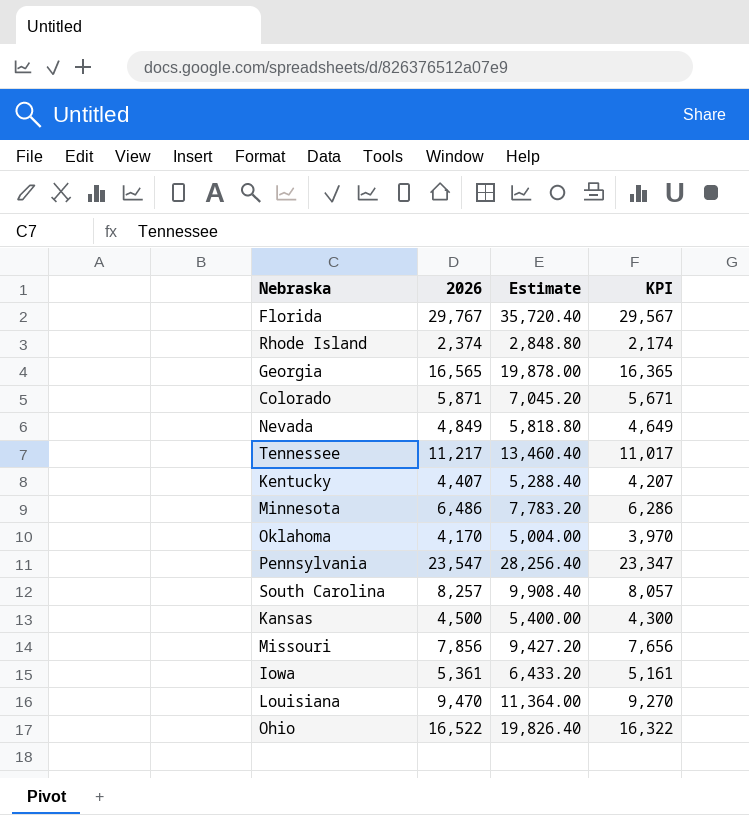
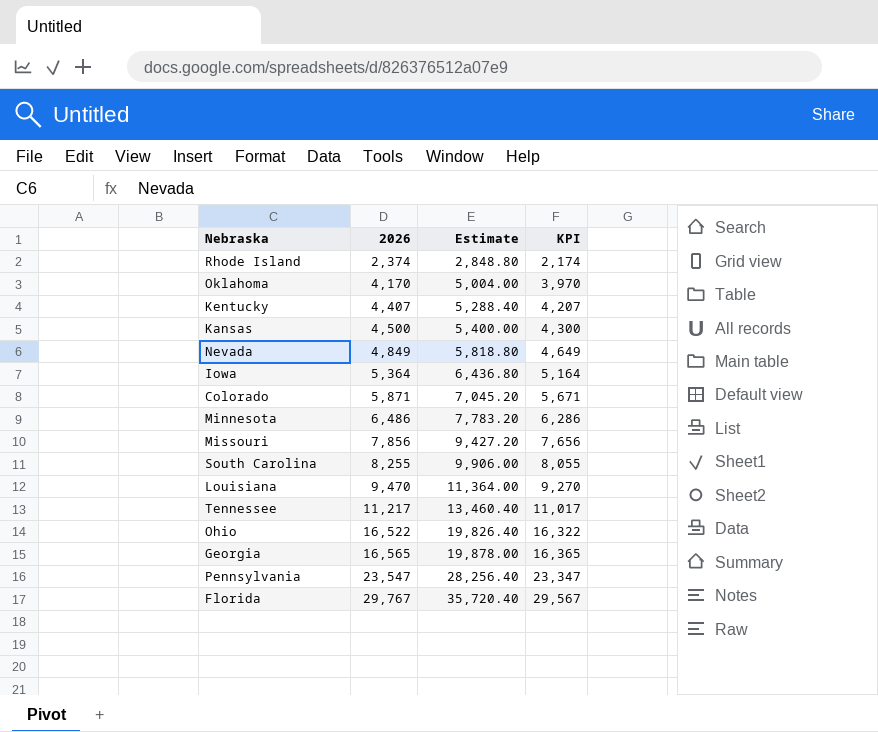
row order: none -> 2026 ascending
Iowa | 2026: 5,361 -> 5,364
Iowa | Estimate: 6,433.20 -> 6,436.80
Iowa | KPI: 5,161 -> 5,164
South Carolina | 2026: 8,257 -> 8,255
South Carolina | Estimate: 9,908.40 -> 9,906.00
South Carolina | KPI: 8,057 -> 8,055

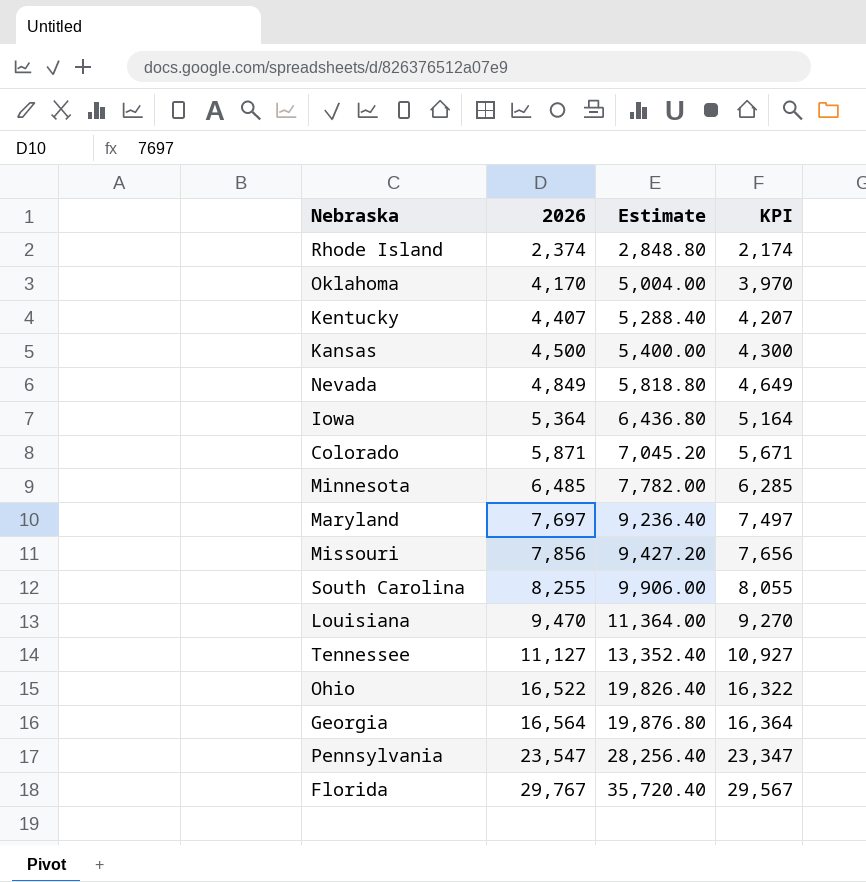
Minnesota | 2026: 6,486 -> 6,485
Minnesota | Estimate: 7,783.20 -> 7,782.00
Minnesota | KPI: 6,286 -> 6,285
row Maryland: none -> 7,697 | 9,236.40 | 7,497
Tennessee | 2026: 11,217 -> 11,127
Tennessee | Estimate: 13,460.40 -> 13,352.40
Tennessee | KPI: 11,017 -> 10,927
Georgia | 2026: 16,565 -> 16,564
Georgia | Estimate: 19,878.00 -> 19,876.80
Georgia | KPI: 16,365 -> 16,364

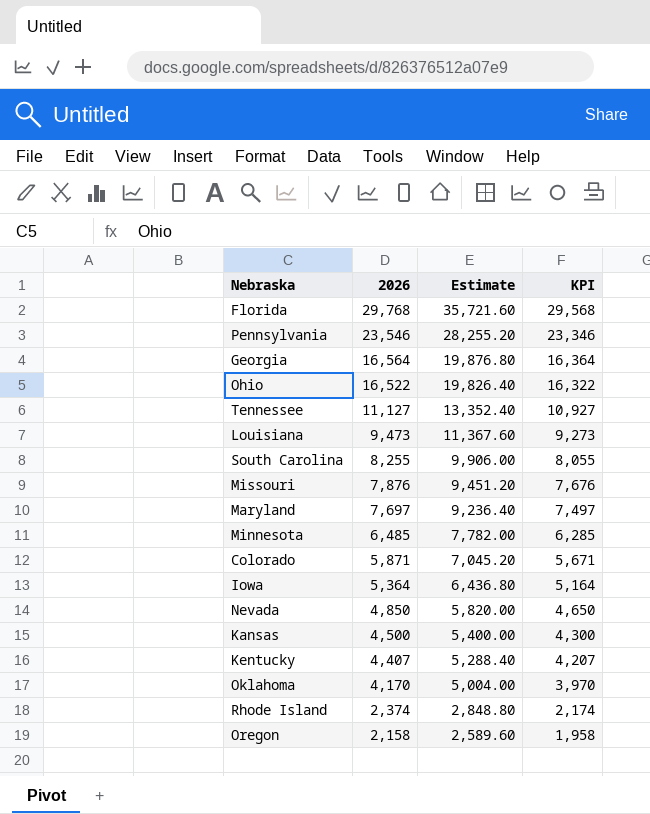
row order: 2026 ascending -> 2026 descending
Florida | 2026: 29,767 -> 29,768
Florida | Estimate: 35,720.40 -> 35,721.60
Florida | KPI: 29,567 -> 29,568
Pennsylvania | 2026: 23,547 -> 23,546
Pennsylvania | Estimate: 28,256.40 -> 28,255.20
Pennsylvania | KPI: 23,347 -> 23,346
Louisiana | 2026: 9,470 -> 9,473
Louisiana | Estimate: 11,364.00 -> 11,367.60
Louisiana | KPI: 9,270 -> 9,273
Missouri | 2026: 7,856 -> 7,876
Missouri | Estimate: 9,427.20 -> 9,451.20
Missouri | KPI: 7,656 -> 7,676
Nevada | 2026: 4,849 -> 4,850
Nevada | Estimate: 5,818.80 -> 5,820.00
Nevada | KPI: 4,649 -> 4,650
row Oregon: none -> 2,158 | 2,589.60 | 1,958

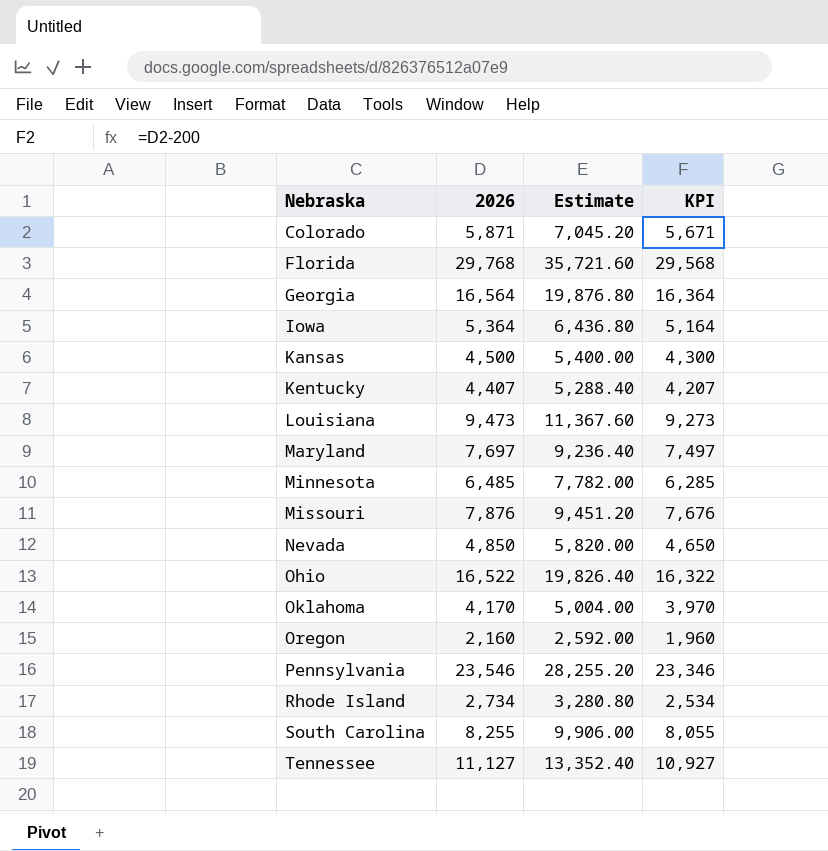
row order: 2026 descending -> Nebraska ascending
Oregon | 2026: 2,158 -> 2,160
Oregon | Estimate: 2,589.60 -> 2,592.00
Oregon | KPI: 1,958 -> 1,960
Rhode Island | 2026: 2,374 -> 2,734
Rhode Island | Estimate: 2,848.80 -> 3,280.80
Rhode Island | KPI: 2,174 -> 2,534

